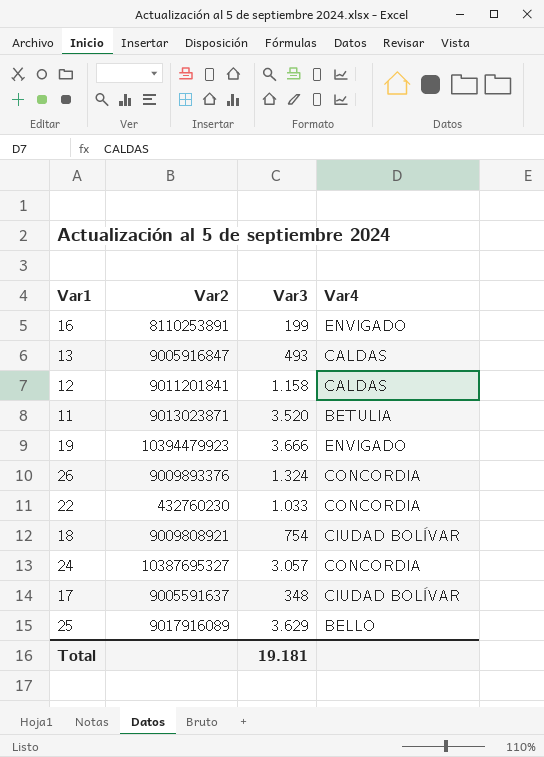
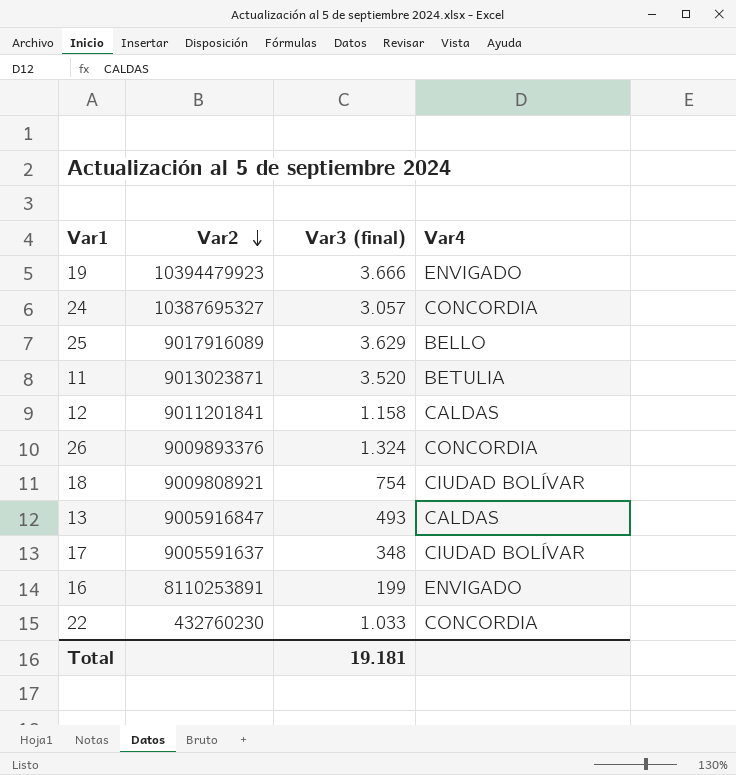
row order: none -> Var2 descending
column name: Var3 -> Var3 (final)

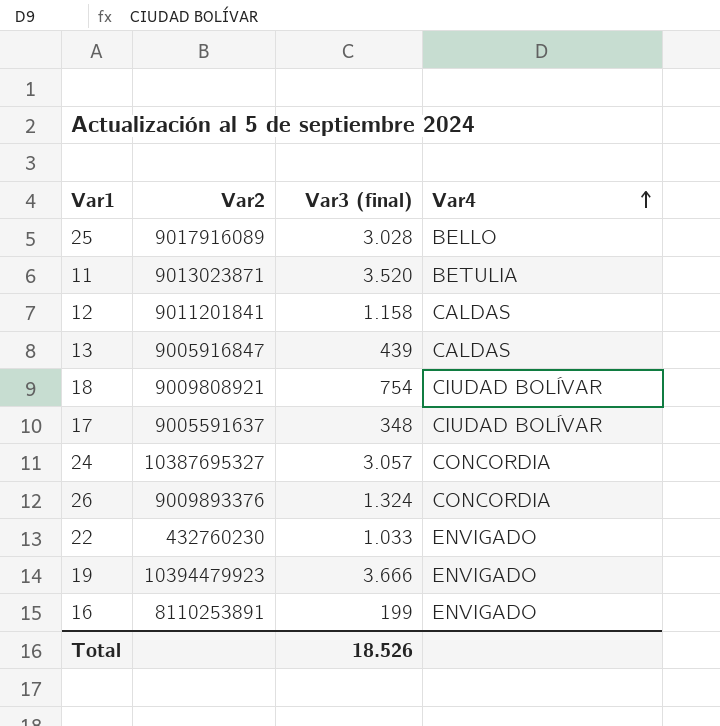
row order: Var2 descending -> Var4 ascending
25 | Var3 (final): 3.629 -> 3.028
13 | Var3 (final): 493 -> 439
22 | Var4: CONCORDIA -> ENVIGADO
Total | Var3 (final): 19.181 -> 18.526

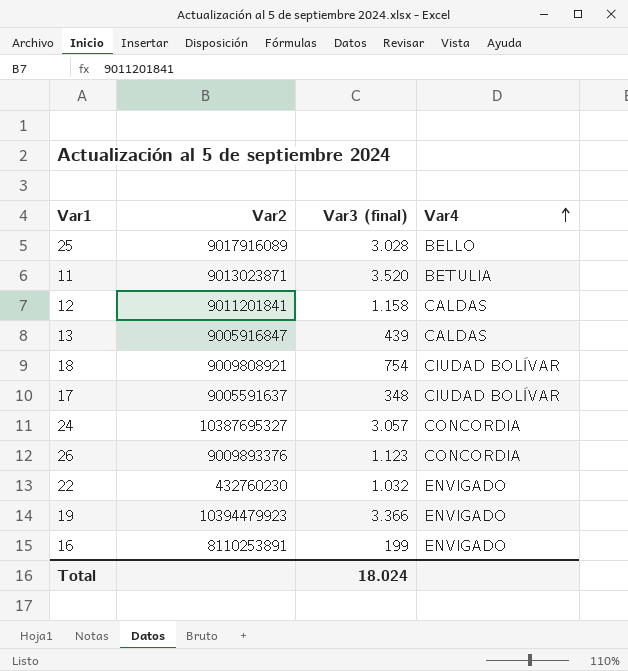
26 | Var3 (final): 1.324 -> 1.123
22 | Var3 (final): 1.033 -> 1.032
19 | Var3 (final): 3.666 -> 3.366
Total | Var3 (final): 18.526 -> 18.024

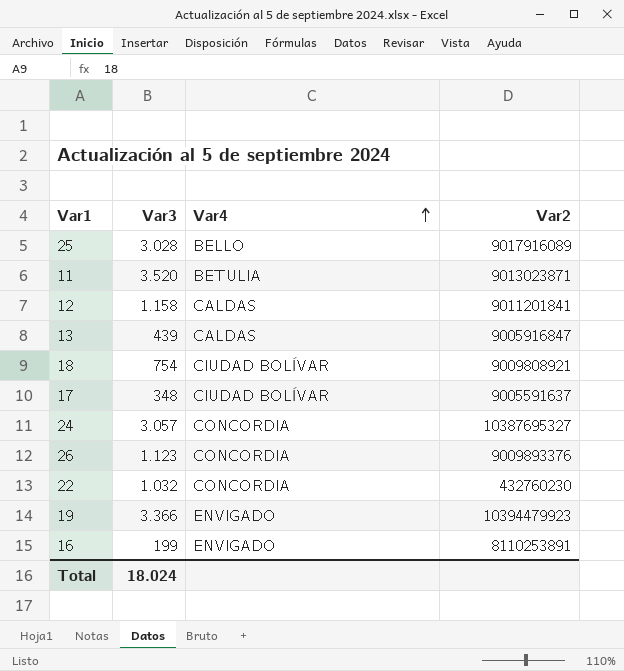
column name: Var3 (final) -> Var3
column Var2 | position: 2 -> 4
22 | Var4: ENVIGADO -> CONCORDIA

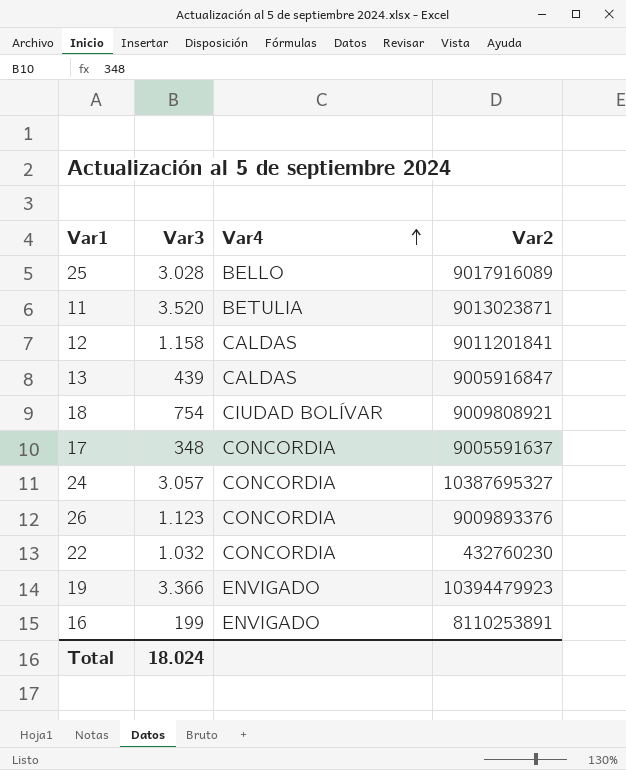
17 | Var4: CIUDAD BOLÍVAR -> CONCORDIA

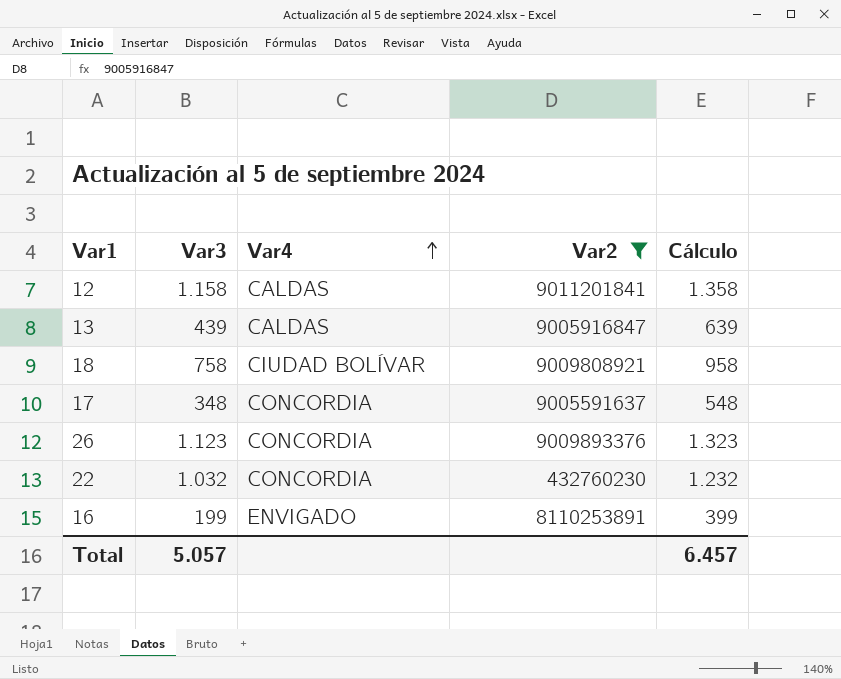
filter: none -> Var2 <= 9011201841
column Cálculo | formula: none -> [Var3] + 200
18 | Var3: 754 -> 758
Total | Var3: 18.024 -> 5.057

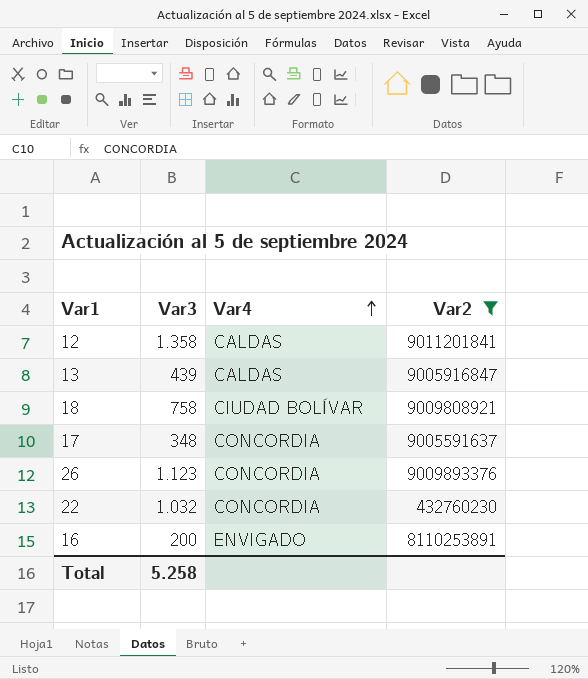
column Cálculo | formula: [Var3] + 200 -> none
12 | Var3: 1.158 -> 1.358
16 | Var3: 199 -> 200
Total | Var3: 5.057 -> 5.258

